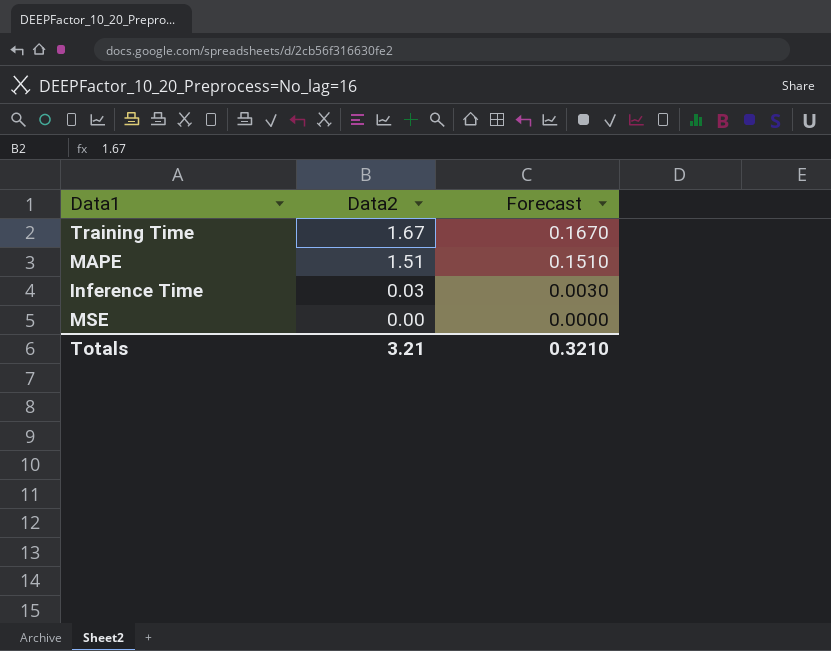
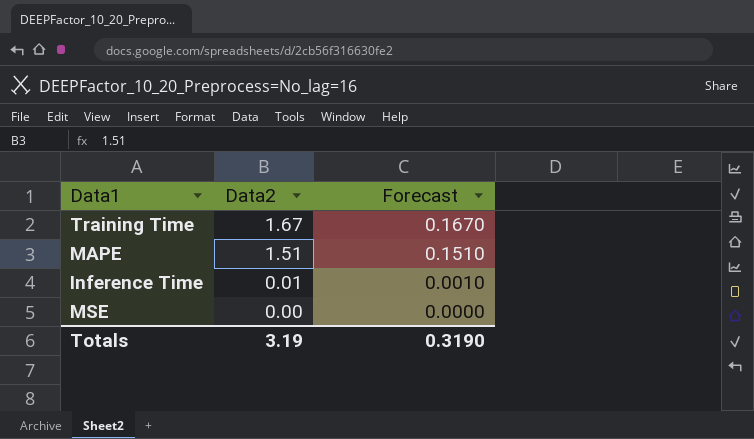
Inference Time | Data2: 0.03 -> 0.01
Inference Time | Forecast: 0.0030 -> 0.0010
Totals | Data2: 3.21 -> 3.19
Totals | Forecast: 0.3210 -> 0.3190

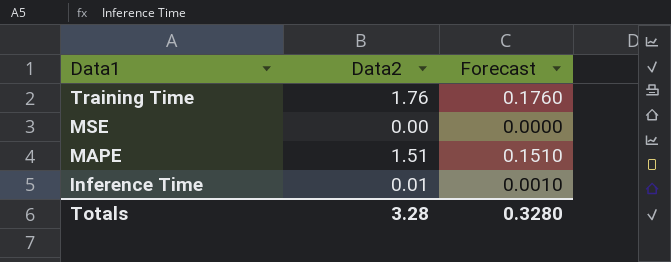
row order: Data2 descending -> Data1 descending
Training Time | Data2: 1.67 -> 1.76
Training Time | Forecast: 0.1670 -> 0.1760
Totals | Data2: 3.19 -> 3.28
Totals | Forecast: 0.3190 -> 0.3280

